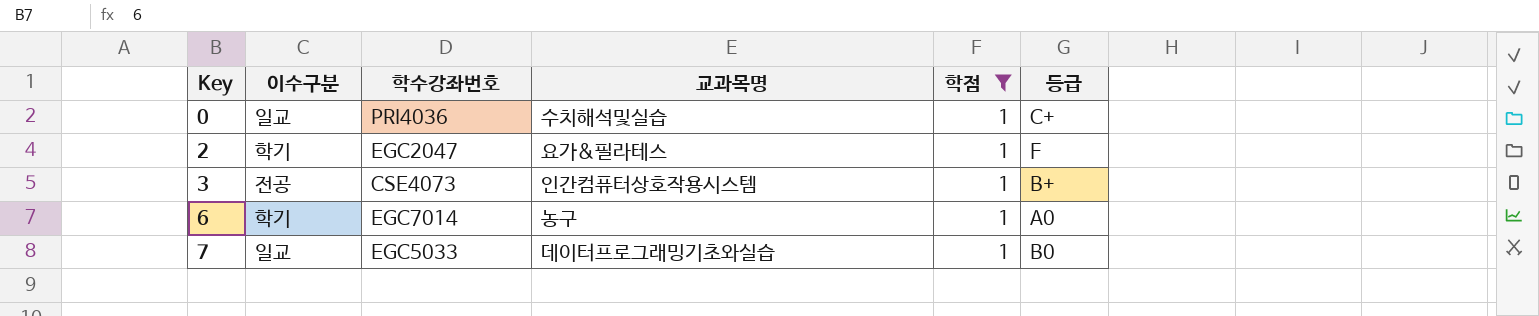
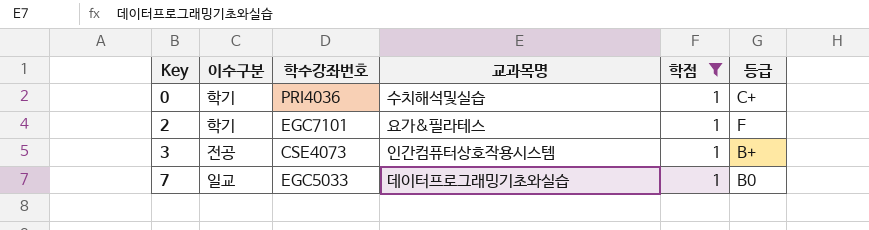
row 6: 학기 | EGC7014 | 농구 | 1 | A0 -> none
0 | 이수구분: 일교 -> 학기
2 | 학수강좌번호: EGC2047 -> EGC7101

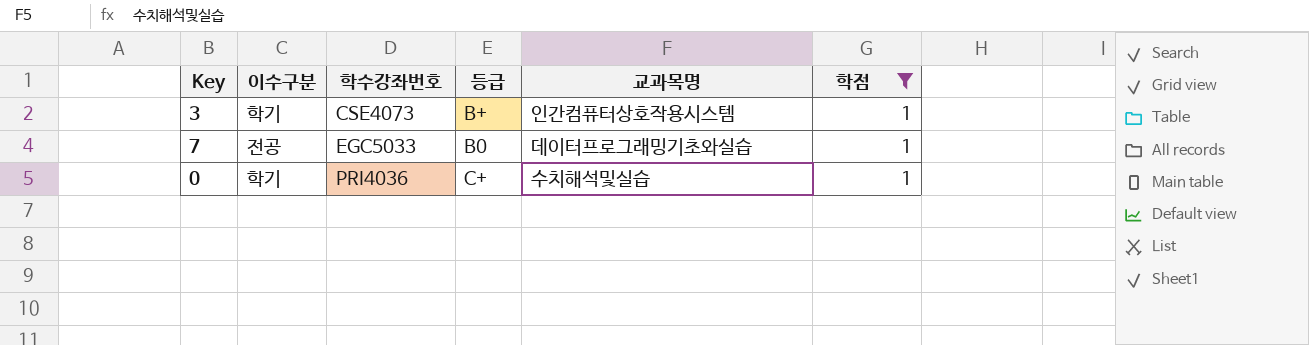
row order: Key ascending -> 학수강좌번호 ascending
column 등급 | position: 6 -> 4
row 2: 학기 | EGC7101 | 요가&필라테스 | 1 | F -> none
3 | 이수구분: 전공 -> 학기
7 | 이수구분: 일교 -> 전공

